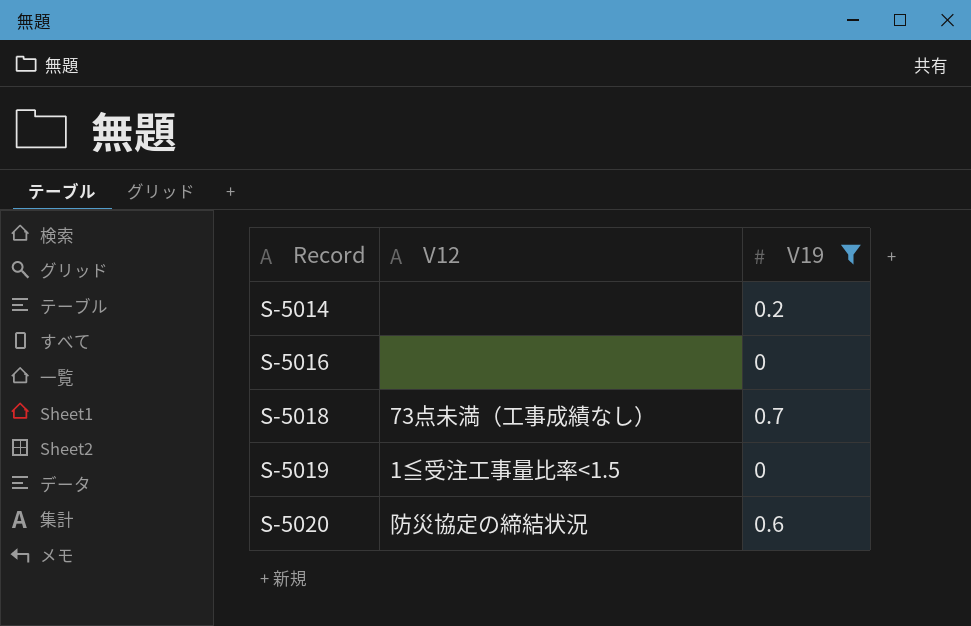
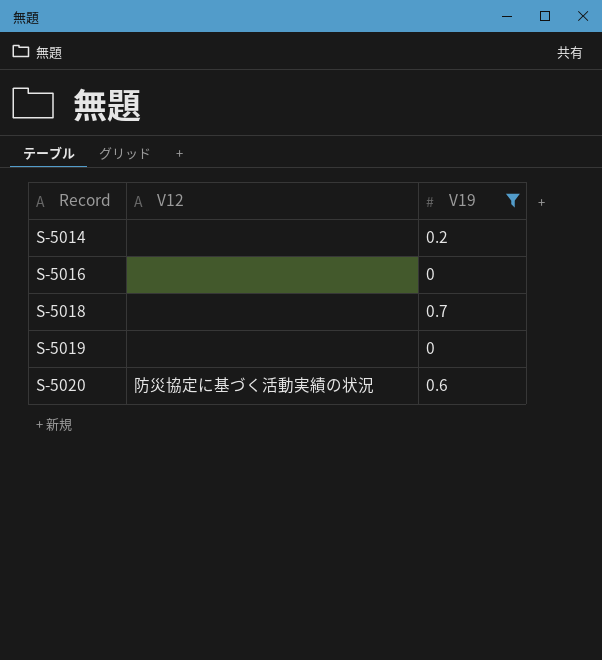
S-5018 | V12: 73点未満（工事成績なし） -> none
S-5019 | V12: 1≦受注工事量比率<1.5 -> none
S-5020 | V12: 防災協定の締結状況 -> 防災協定に基づく活動実績の状況

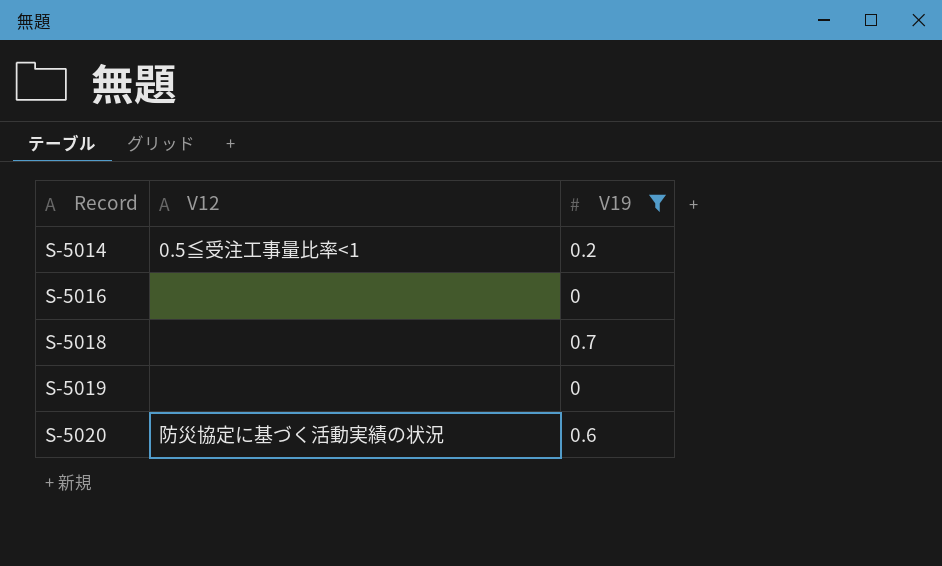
S-5014 | V12: none -> 0.5≦受注工事量比率<1

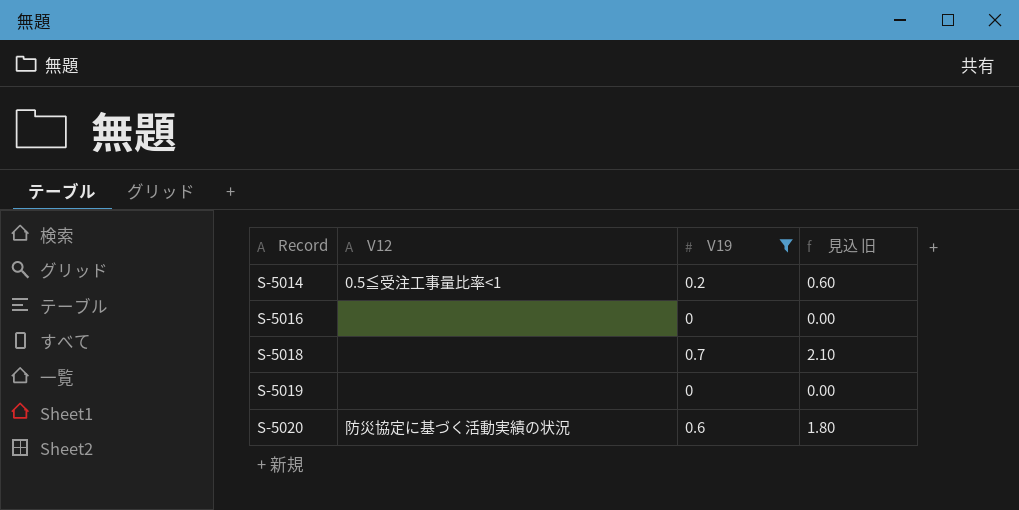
column 見込 旧 | formula: none -> [V19] * 3

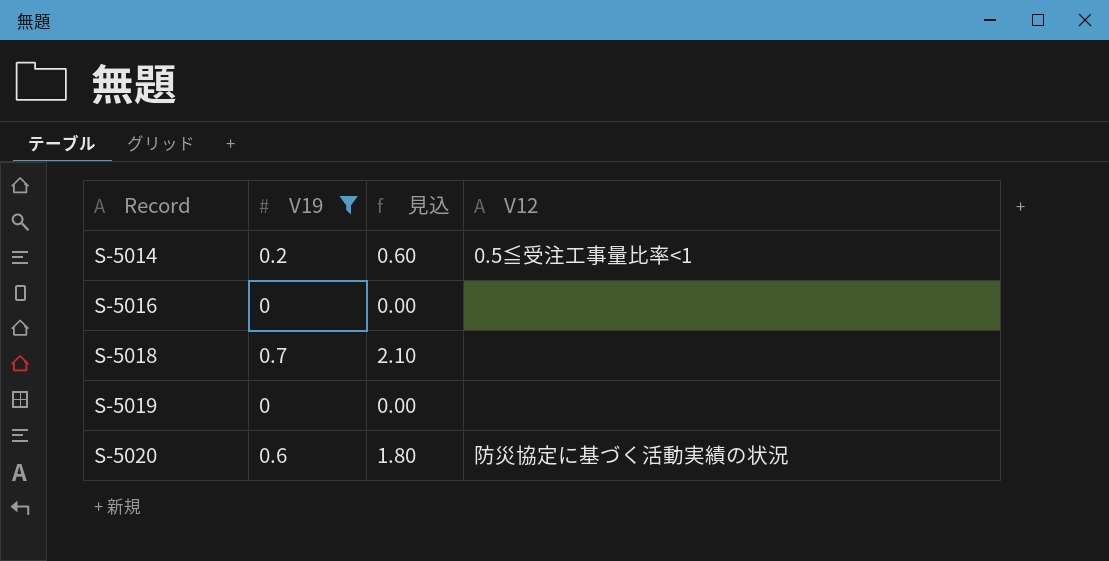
column name: 見込 旧 -> 見込
column V12 | position: 2 -> 4

